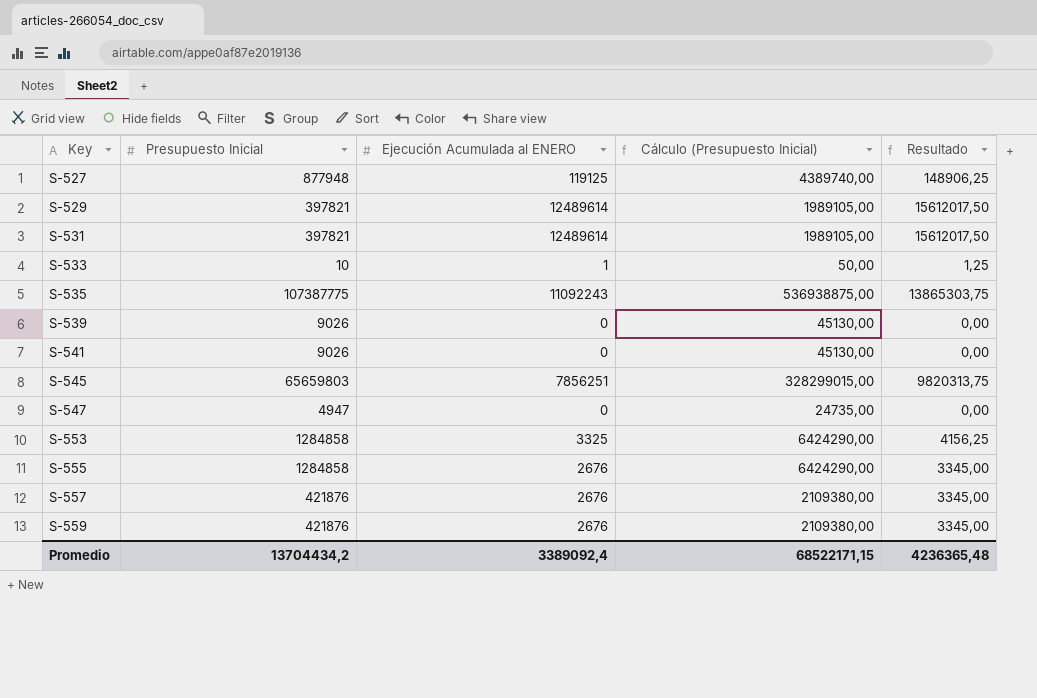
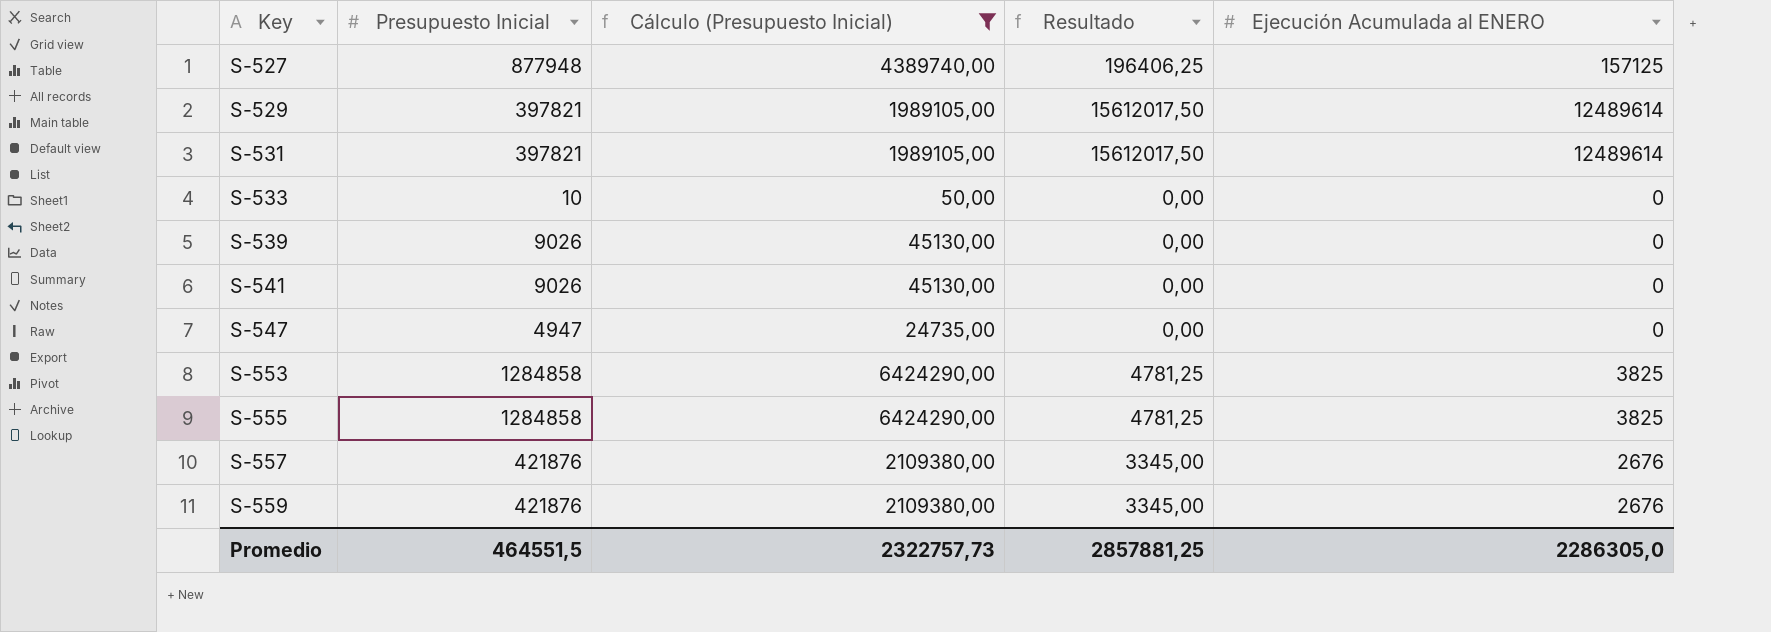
filter: none -> Cálculo (Presupuesto Inicial) <= 6424290,00
column Ejecución Acumulada al ENERO | position: 3 -> 5
S-527 | Resultado: 148906,25 -> 196406,25
S-527 | Ejecución Acumulada al ENERO: 119125 -> 157125
S-533 | Resultado: 1,25 -> 0,00
S-533 | Ejecución Acumulada al ENERO: 1 -> 0
S-553 | Resultado: 4156,25 -> 4781,25
S-553 | Ejecución Acumulada al ENERO: 3325 -> 3825
S-555 | Resultado: 3345,00 -> 4781,25
S-555 | Ejecución Acumulada al ENERO: 2676 -> 3825
Promedio | Presupuesto Inicial: 13704434,2 -> 464551,5
Promedio | Cálculo (Presupuesto Inicial): 68522171,15 -> 2322757,73
Promedio | Resultado: 4236365,48 -> 2857881,25
Promedio | Ejecución Acumulada al ENERO: 3389092,4 -> 2286305,0

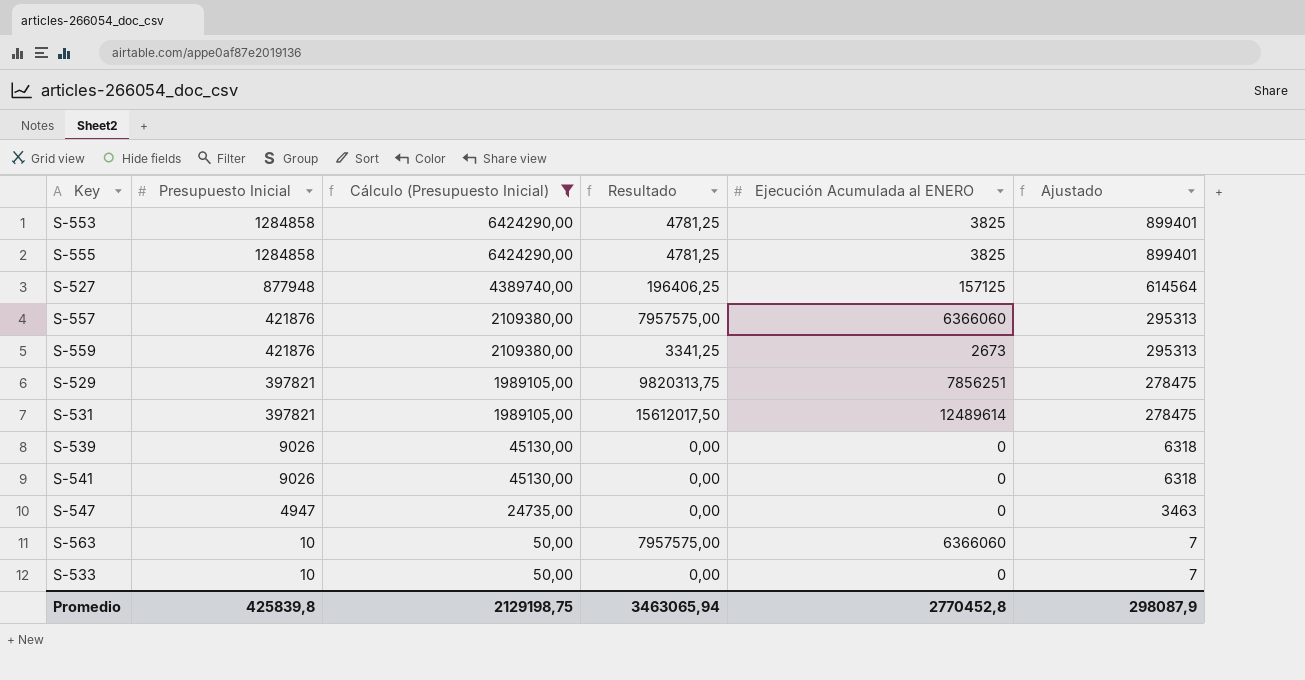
row order: Key ascending -> Presupuesto Inicial descending
column Ajustado | formula: none -> [Presupuesto Inicial] * 0,7
S-557 | Resultado: 3345,00 -> 7957575,00
S-557 | Ejecución Acumulada al ENERO: 2676 -> 6366060
S-559 | Resultado: 3345,00 -> 3341,25
S-559 | Ejecución Acumulada al ENERO: 2676 -> 2673
S-529 | Resultado: 15612017,50 -> 9820313,75
S-529 | Ejecución Acumulada al ENERO: 12489614 -> 7856251
row S-563: none -> 10 | 50,00 | 7957575,00 | 6366060 | 7
Promedio | Presupuesto Inicial: 464551,5 -> 425839,8
Promedio | Cálculo (Presupuesto Inicial): 2322757,73 -> 2129198,75
Promedio | Resultado: 2857881,25 -> 3463065,94
Promedio | Ejecución Acumulada al ENERO: 2286305,0 -> 2770452,8

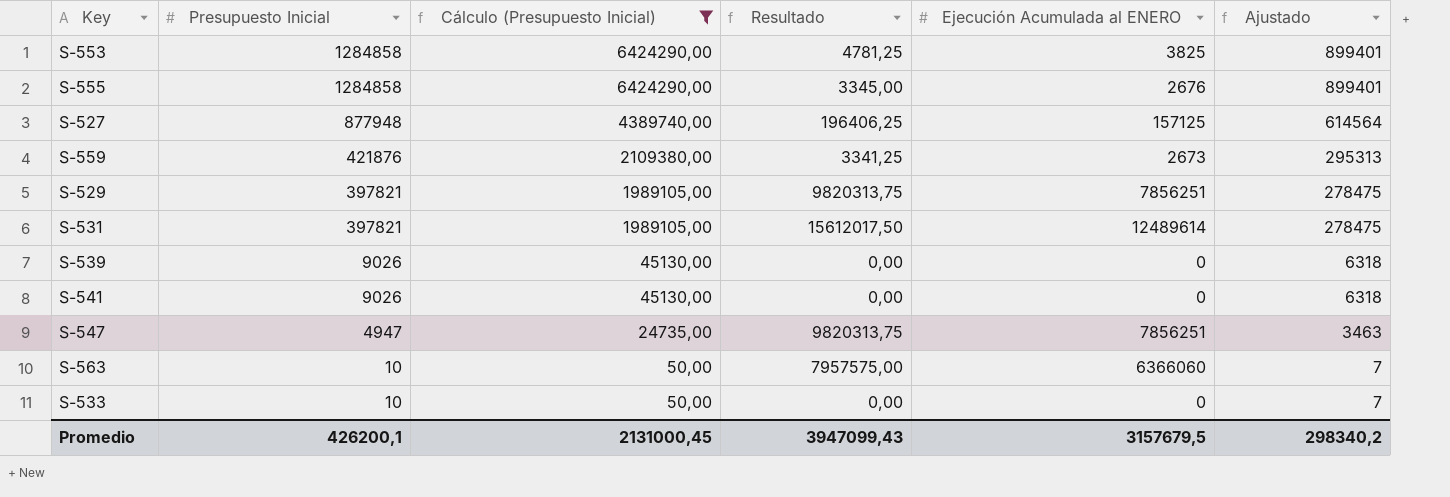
row S-557: 421876 | 2109380,00 | 7957575,00 | 6366060 | 295313 -> none
S-555 | Resultado: 4781,25 -> 3345,00
S-555 | Ejecución Acumulada al ENERO: 3825 -> 2676
S-547 | Resultado: 0,00 -> 9820313,75
S-547 | Ejecución Acumulada al ENERO: 0 -> 7856251
Promedio | Presupuesto Inicial: 425839,8 -> 426200,1
Promedio | Cálculo (Presupuesto Inicial): 2129198,75 -> 2131000,45
Promedio | Resultado: 3463065,94 -> 3947099,43
Promedio | Ejecución Acumulada al ENERO: 2770452,8 -> 3157679,5
Promedio | Ajustado: 298087,9 -> 298340,2

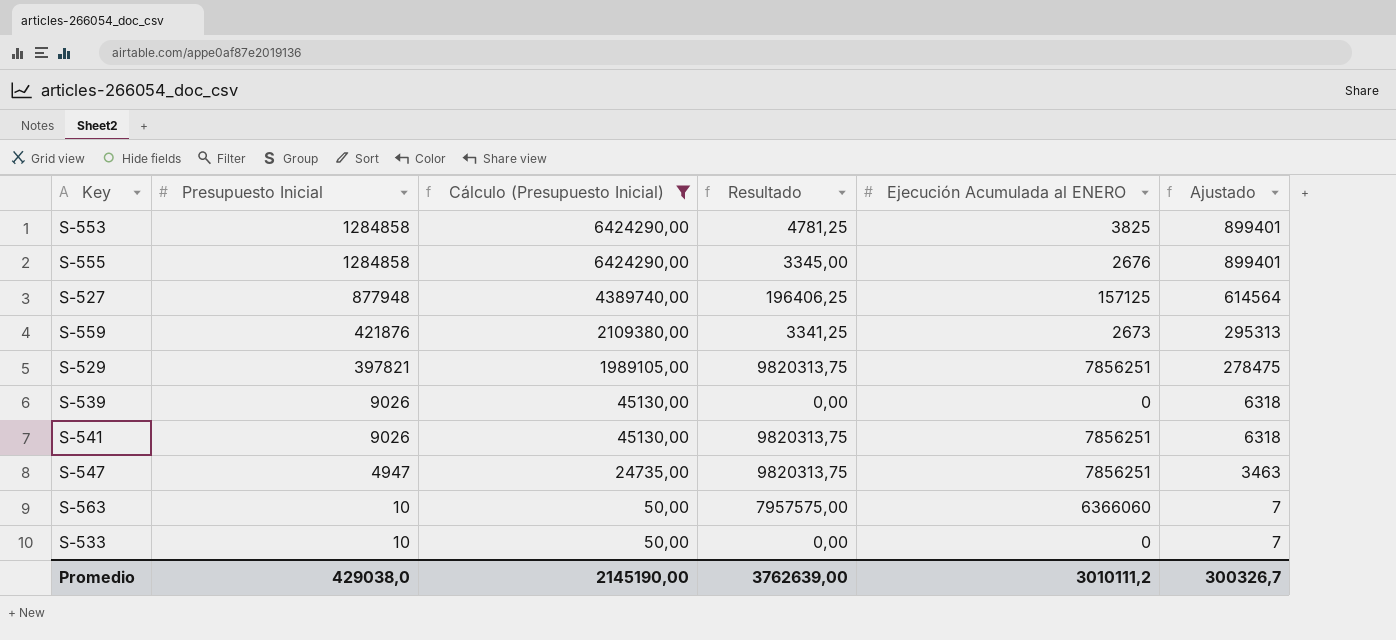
row S-531: 397821 | 1989105,00 | 15612017,50 | 12489614 | 278475 -> none
S-541 | Resultado: 0,00 -> 9820313,75
S-541 | Ejecución Acumulada al ENERO: 0 -> 7856251
Promedio | Presupuesto Inicial: 426200,1 -> 429038,0
Promedio | Cálculo (Presupuesto Inicial): 2131000,45 -> 2145190,00
Promedio | Resultado: 3947099,43 -> 3762639,00
Promedio | Ejecución Acumulada al ENERO: 3157679,5 -> 3010111,2
Promedio | Ajustado: 298340,2 -> 300326,7

